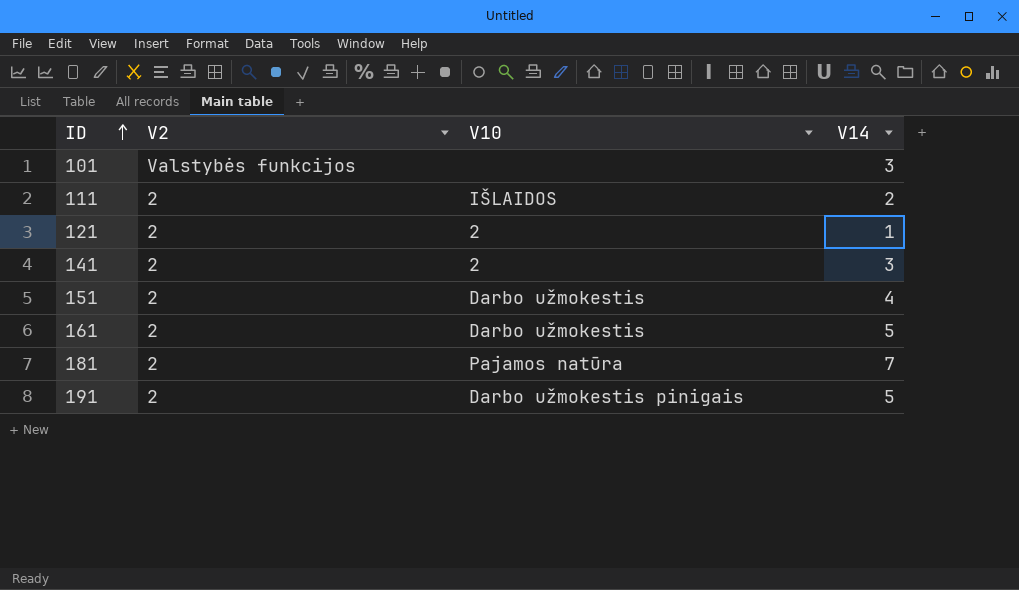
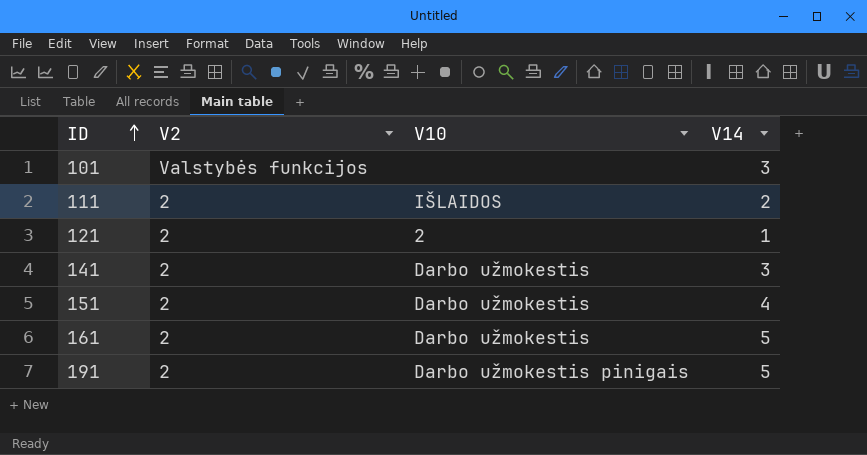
row 181: 2 | Pajamos natūra | 7 -> none
141 | V10: 2 -> Darbo užmokestis

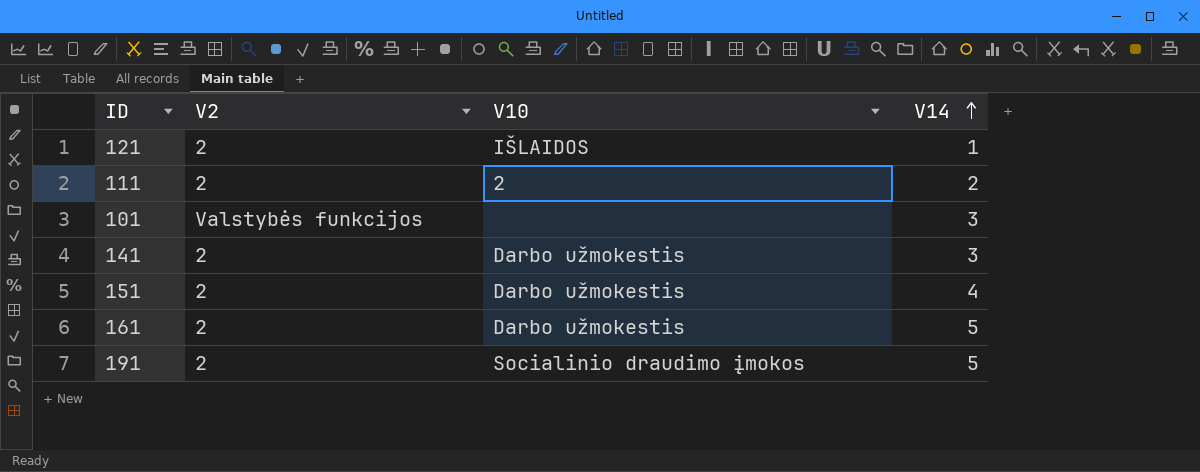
row order: ID ascending -> V14 ascending
121 | V10: 2 -> IŠLAIDOS
111 | V10: IŠLAIDOS -> 2
191 | V10: Darbo užmokestis pinigais -> Socialinio draudimo įmokos

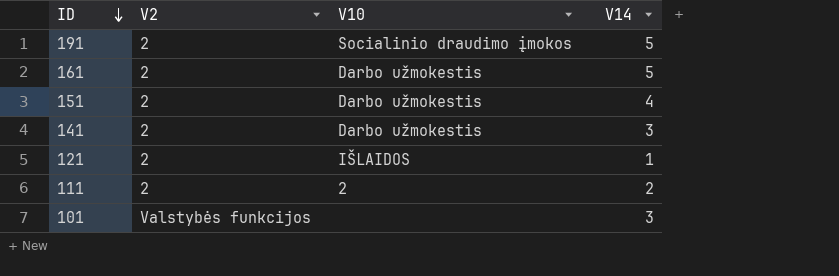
row order: V14 ascending -> ID descending

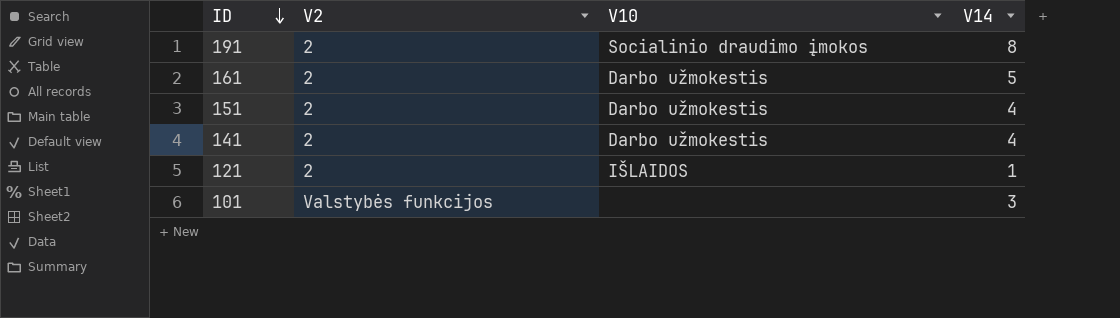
row 111: 2 | 2 | 2 -> none
191 | V14: 5 -> 8
141 | V14: 3 -> 4

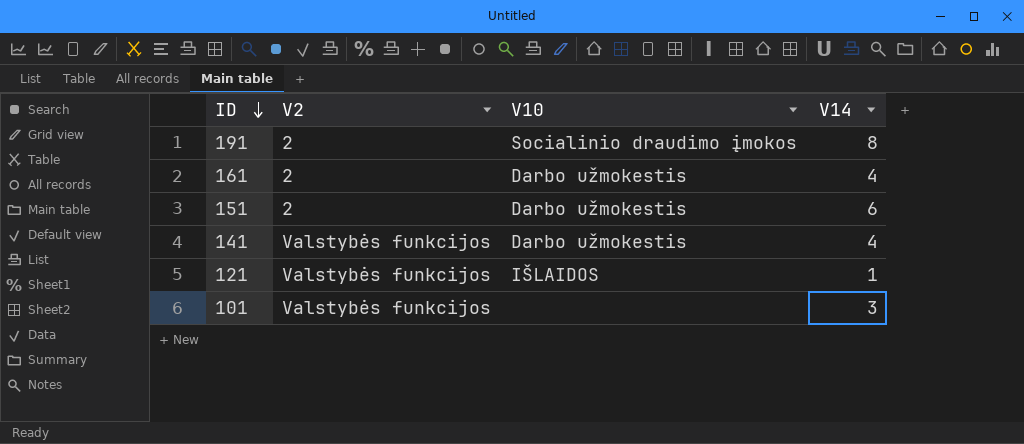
161 | V14: 5 -> 4
151 | V14: 4 -> 6
141 | V2: 2 -> Valstybės funkcijos
121 | V2: 2 -> Valstybės funkcijos

